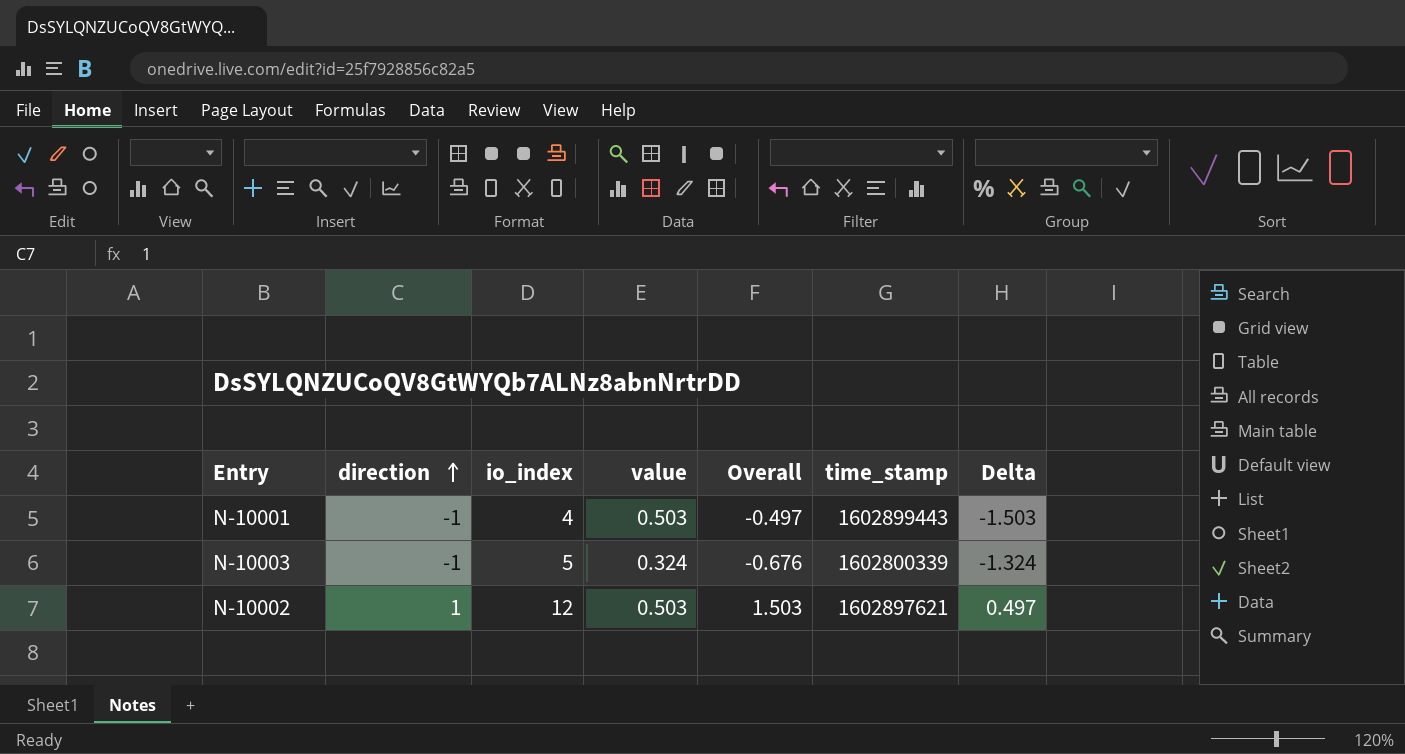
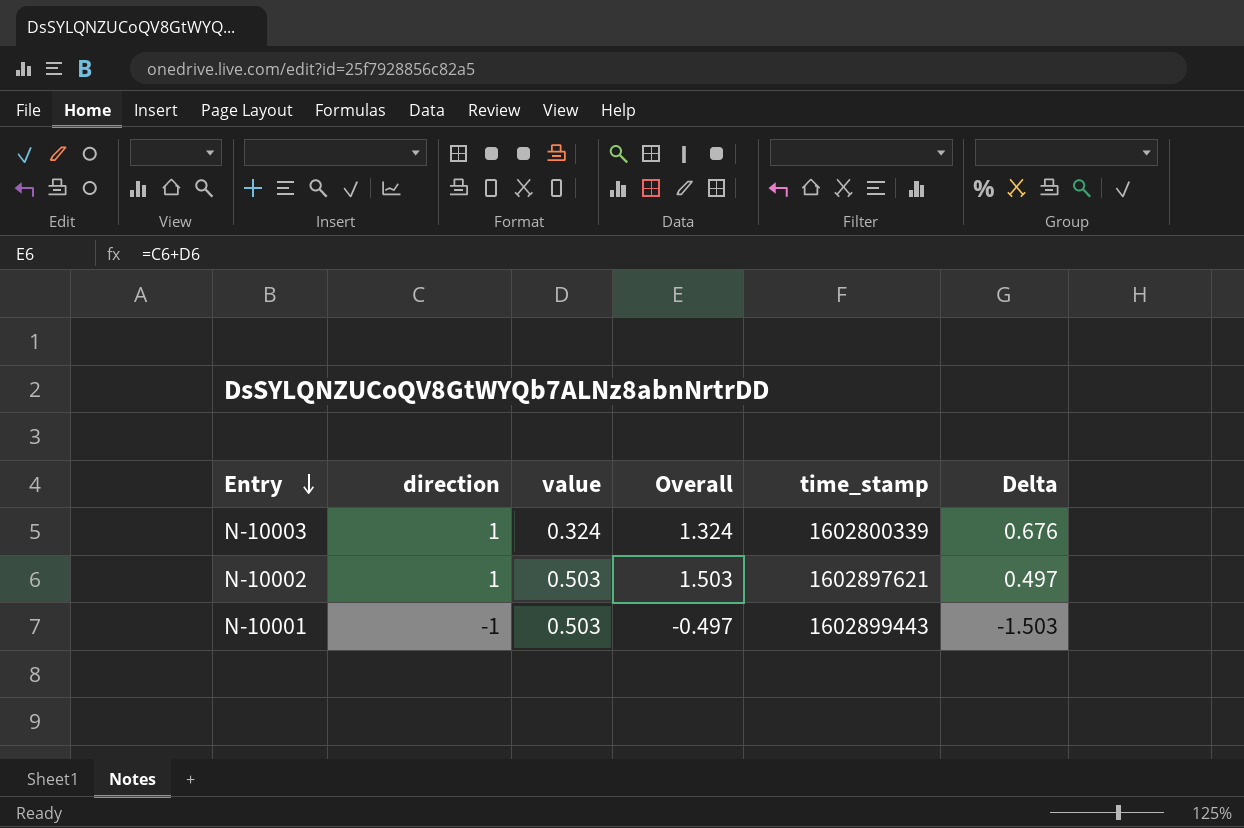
row order: direction ascending -> Entry descending
column io_index | position: 3 -> none
N-10003 | direction: -1 -> 1
N-10003 | Overall: -0.676 -> 1.324
N-10003 | Delta: -1.324 -> 0.676

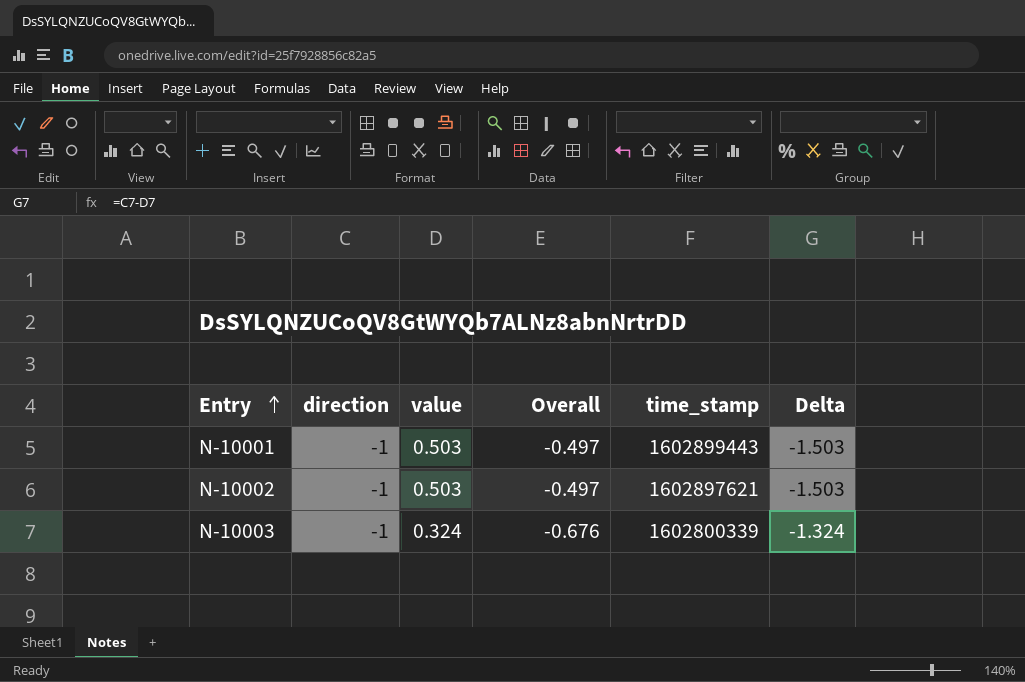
row order: Entry descending -> Entry ascending
N-10002 | direction: 1 -> -1
N-10002 | Overall: 1.503 -> -0.497
N-10002 | Delta: 0.497 -> -1.503
N-10003 | direction: 1 -> -1
N-10003 | Overall: 1.324 -> -0.676
N-10003 | Delta: 0.676 -> -1.324

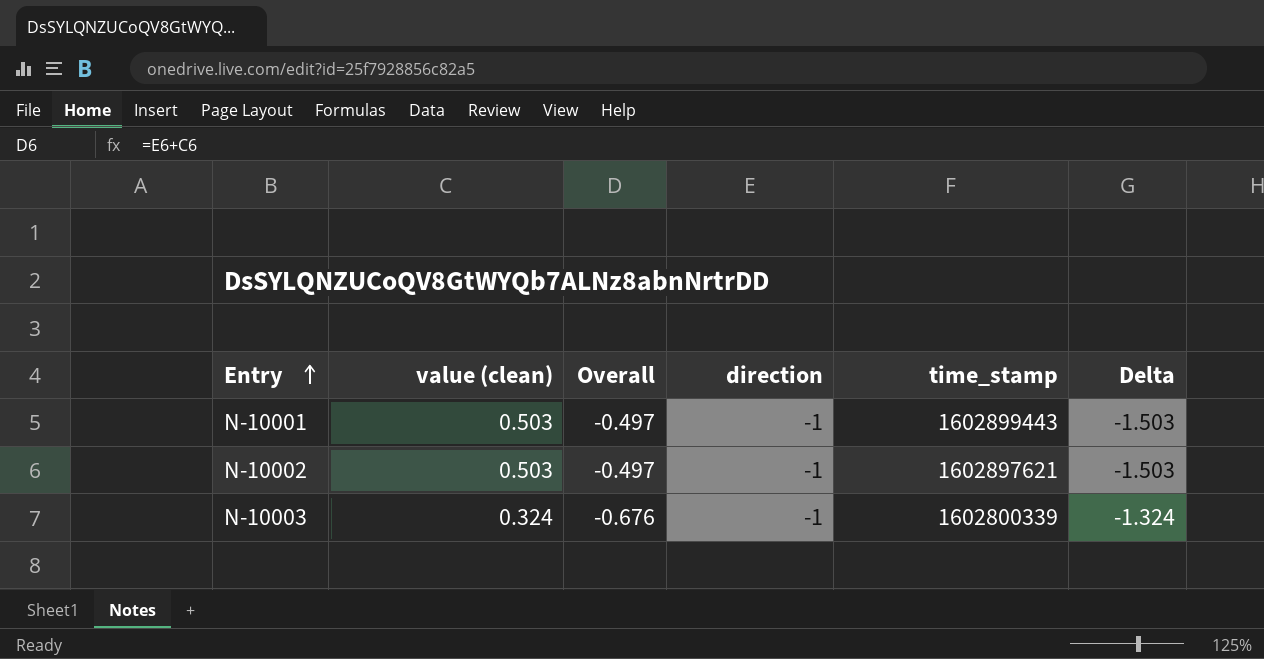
column name: value -> value (clean)
column direction | position: 2 -> 4

